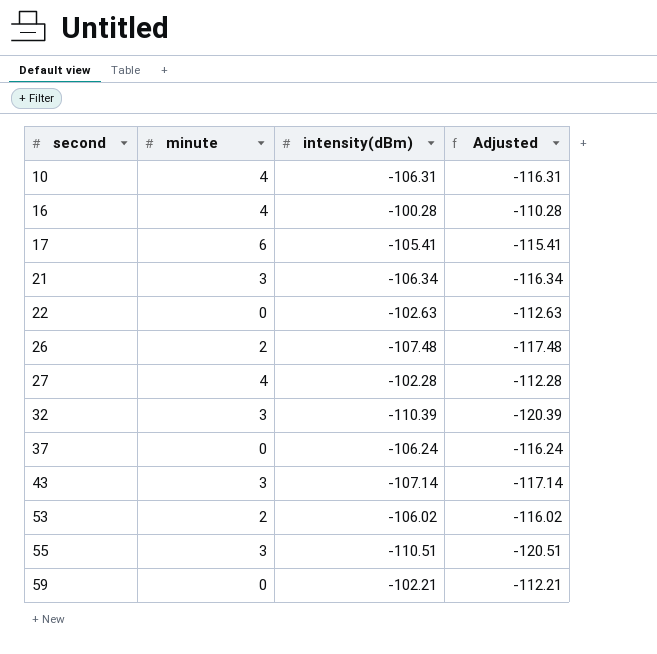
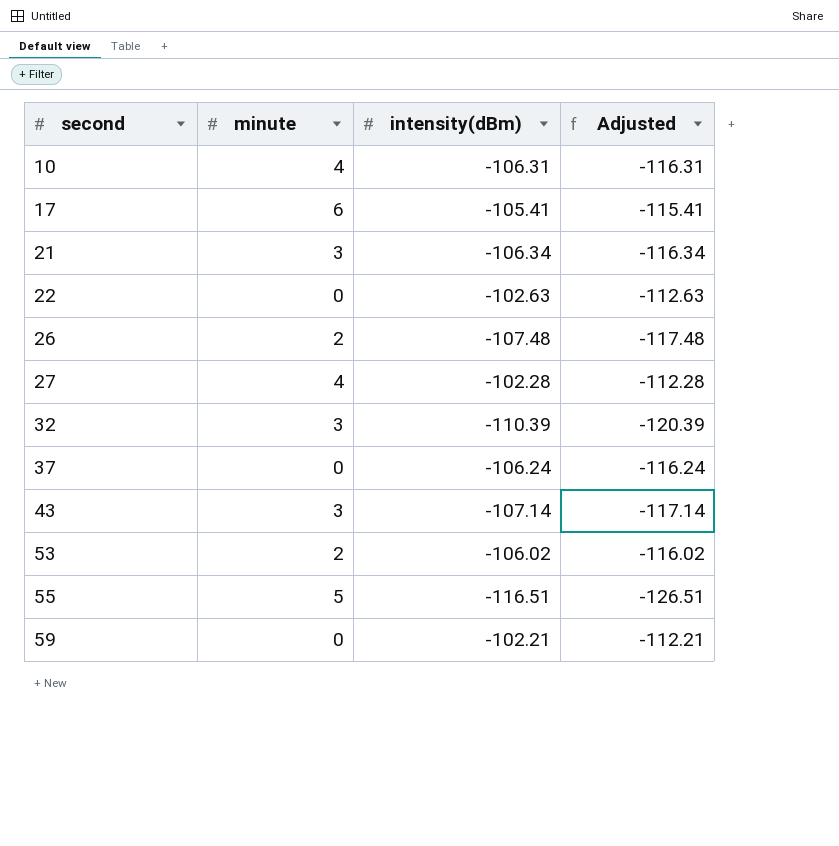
row 16: 4 | -100.28 | -110.28 -> none
55 | minute: 3 -> 5
55 | intensity(dBm): -110.51 -> -116.51
55 | Adjusted: -120.51 -> -126.51

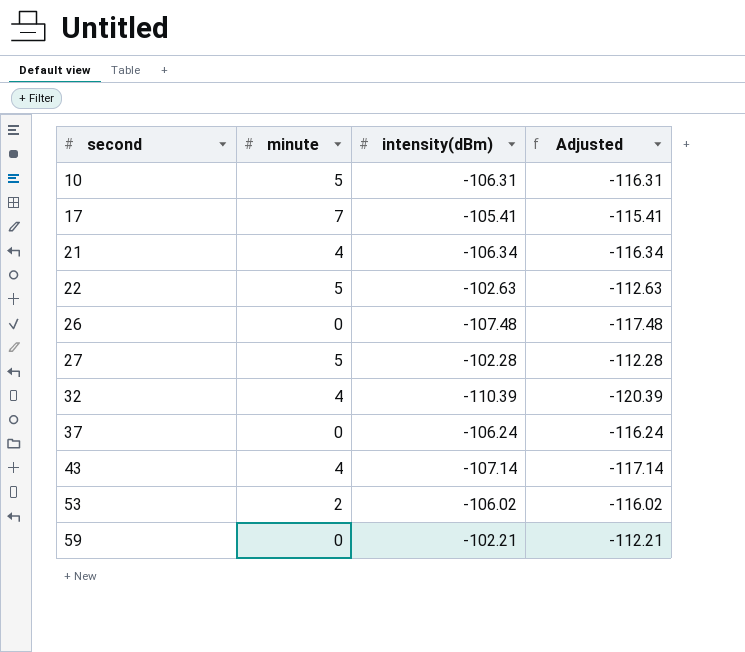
row 55: 5 | -116.51 | -126.51 -> none
10 | minute: 4 -> 5
17 | minute: 6 -> 7
21 | minute: 3 -> 4
22 | minute: 0 -> 5
26 | minute: 2 -> 0
27 | minute: 4 -> 5
32 | minute: 3 -> 4
43 | minute: 3 -> 4

